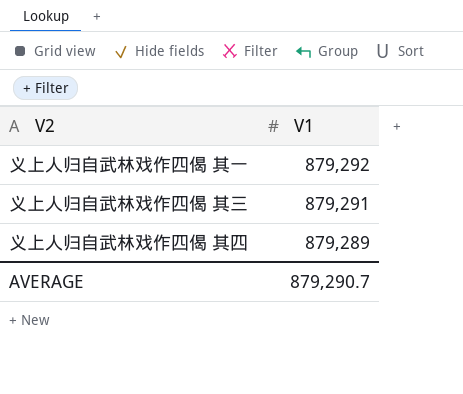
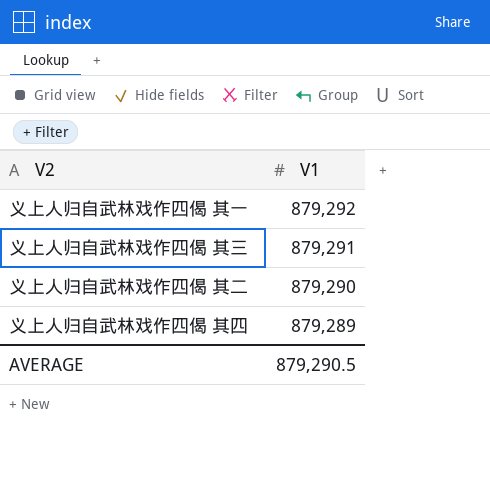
row 义上人归自武林戏作四偈 其二: none -> 879,290
AVERAGE | V1: 879,290.7 -> 879,290.5

